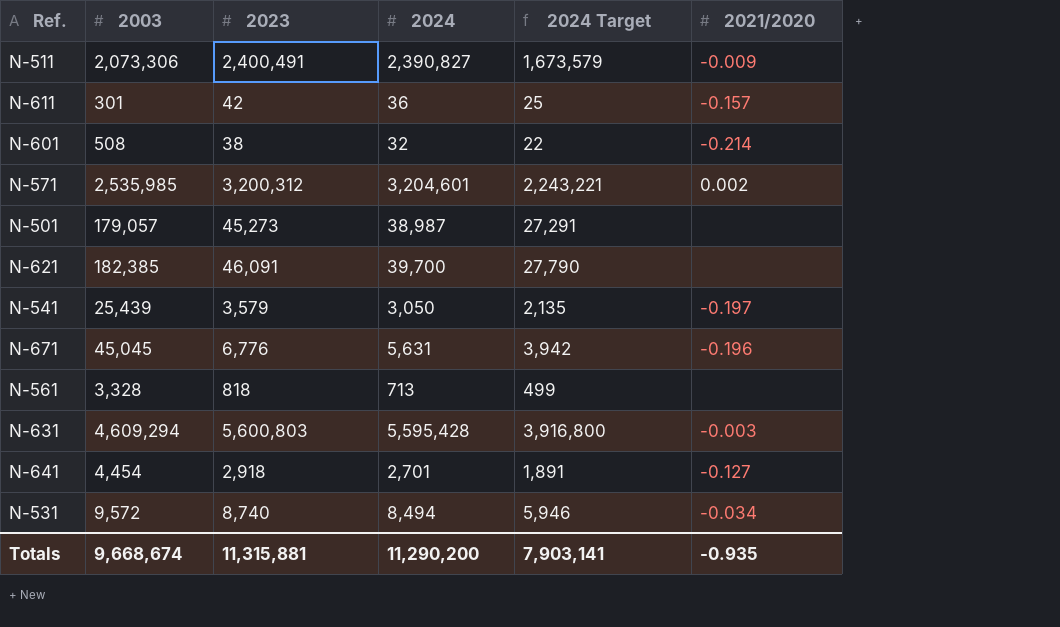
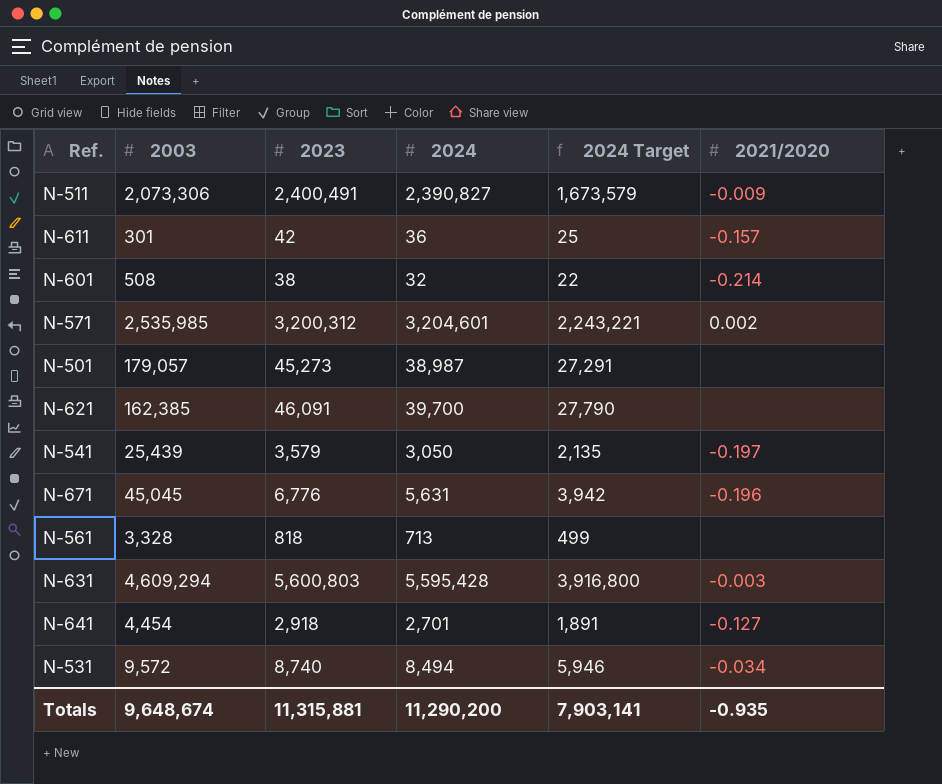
N-621 | 2003: 182,385 -> 162,385
Totals | 2003: 9,668,674 -> 9,648,674

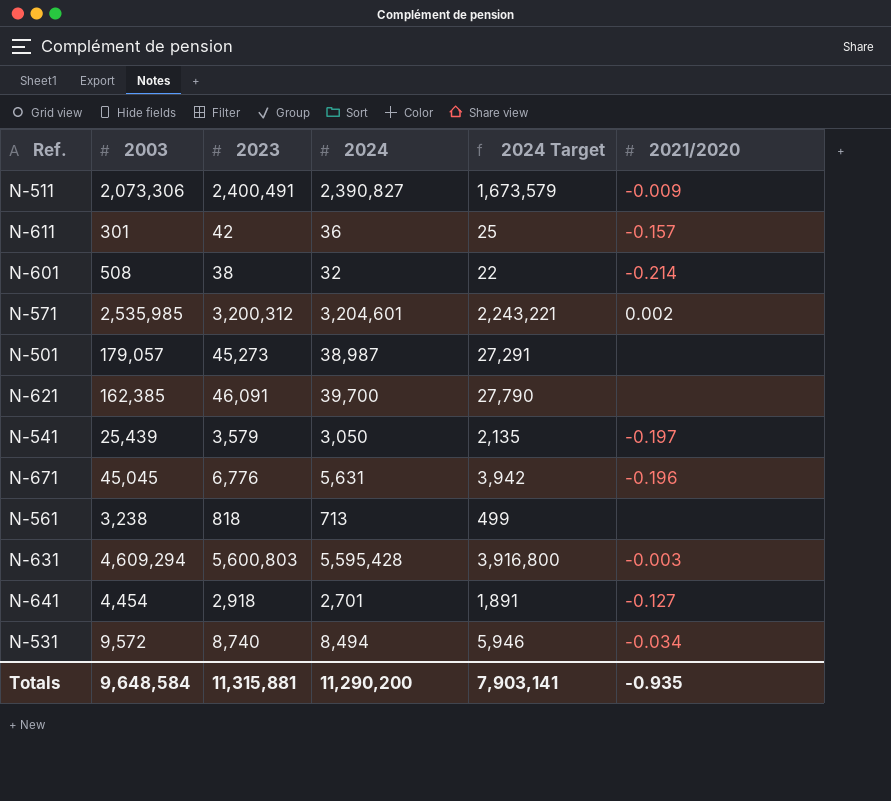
N-561 | 2003: 3,328 -> 3,238
Totals | 2003: 9,648,674 -> 9,648,584

